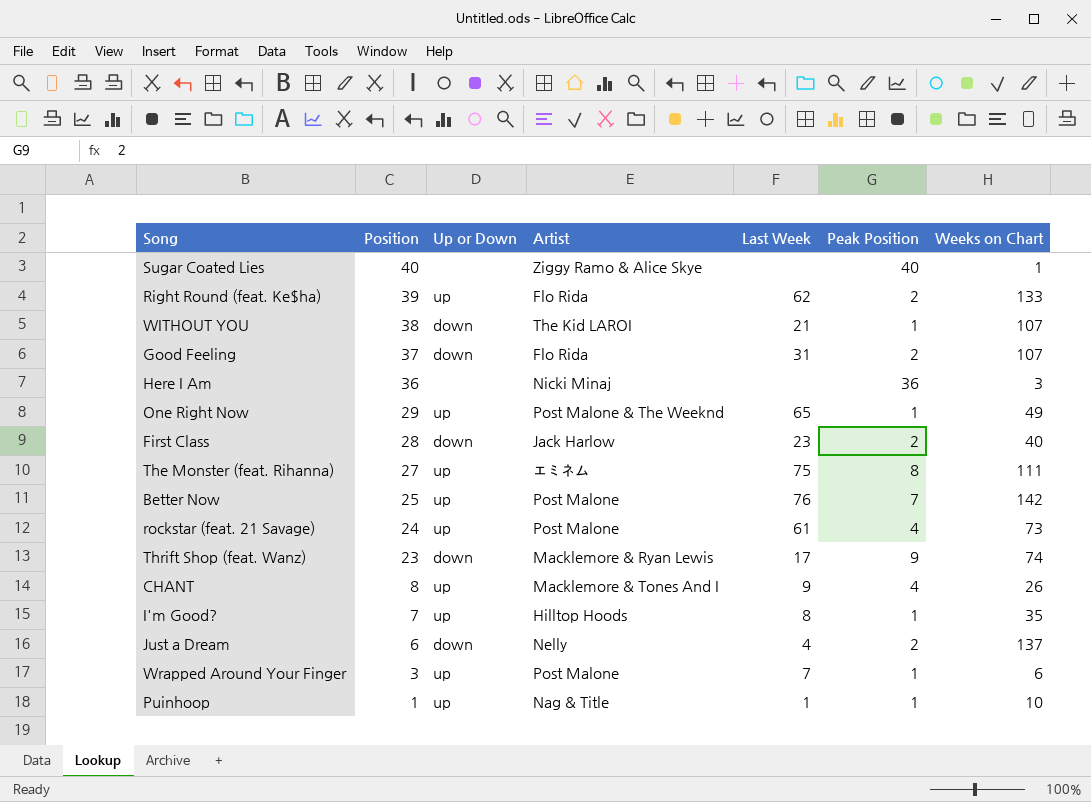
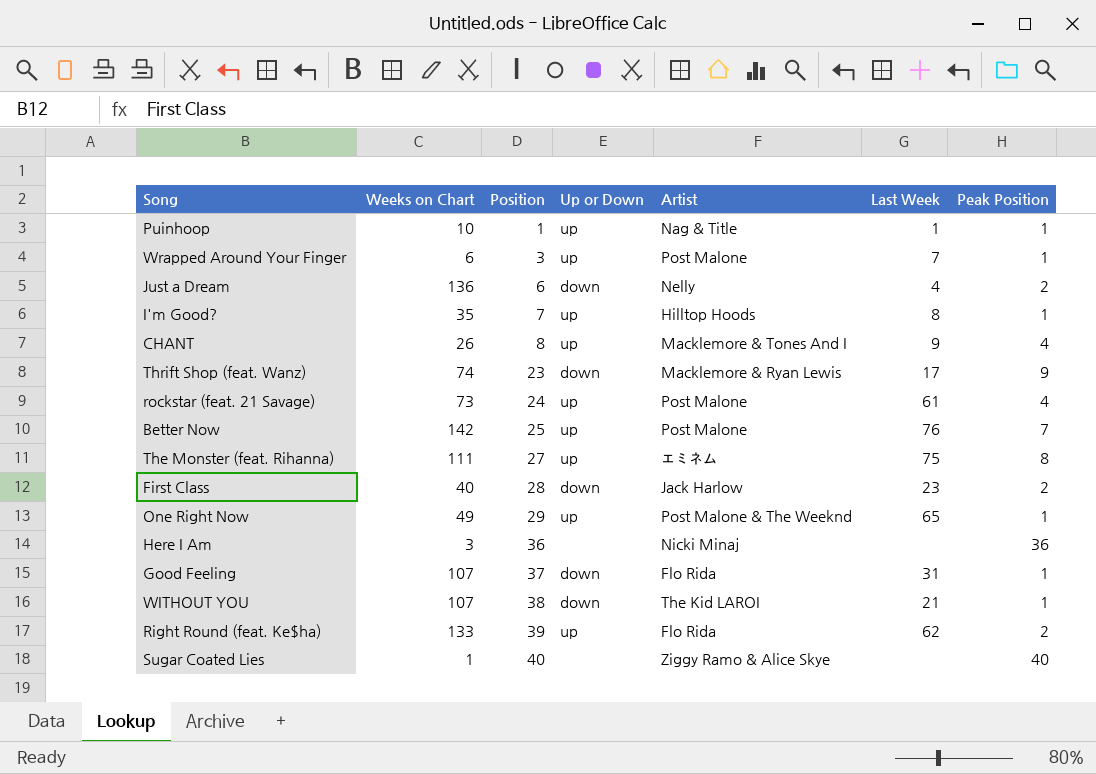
row order: Position descending -> Position ascending
column Weeks on Chart | position: 7 -> 2
Just a Dream | Weeks on Chart: 137 -> 136
Good Feeling | Peak Position: 2 -> 1

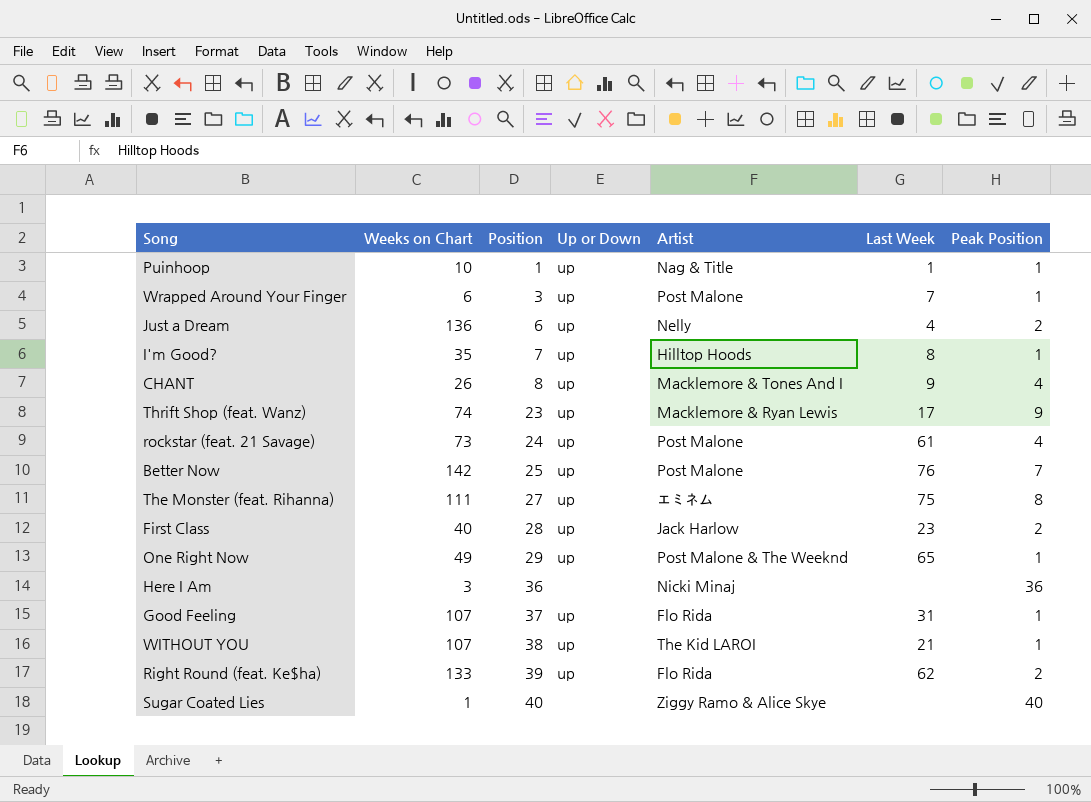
Just a Dream | Up or Down: down -> up
Thrift Shop (feat. Wanz) | Up or Down: down -> up
First Class | Up or Down: down -> up
Good Feeling | Up or Down: down -> up
WITHOUT YOU | Up or Down: down -> up

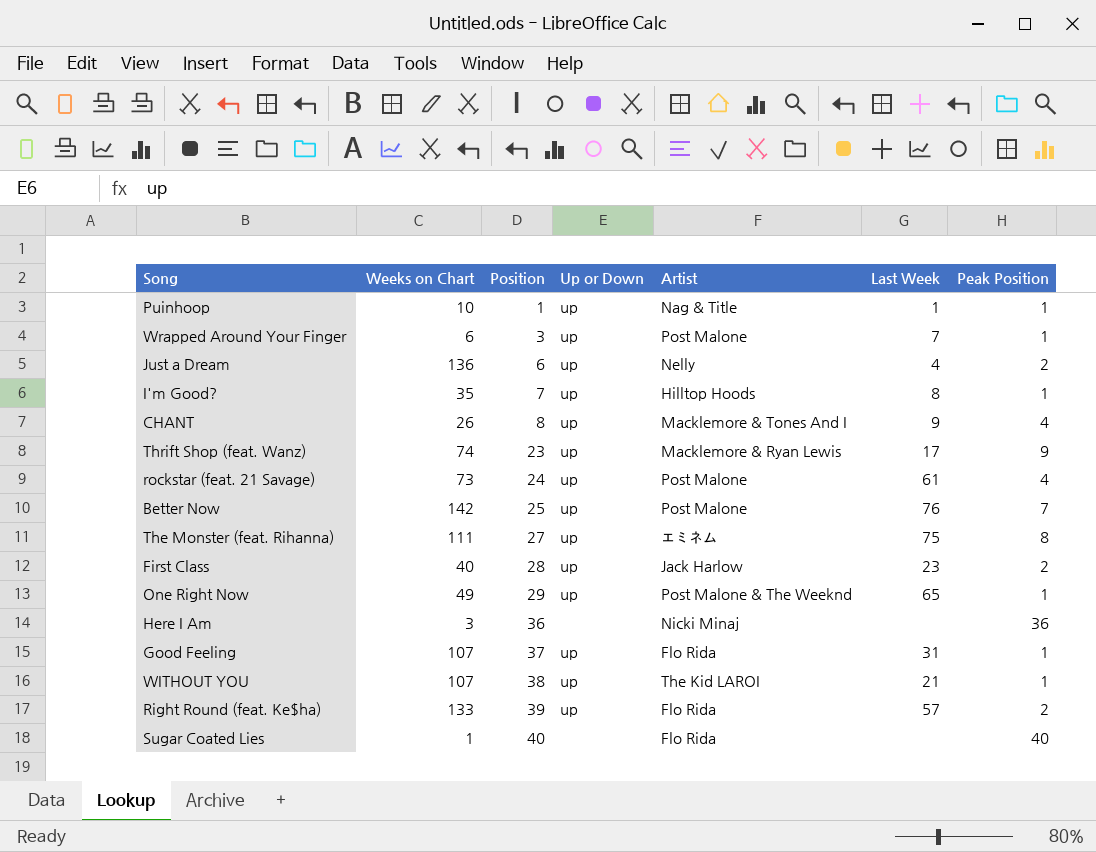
Right Round (feat. Ke$ha) | Last Week: 62 -> 57
Sugar Coated Lies | Artist: Ziggy Ramo & Alice Skye -> Flo Rida

